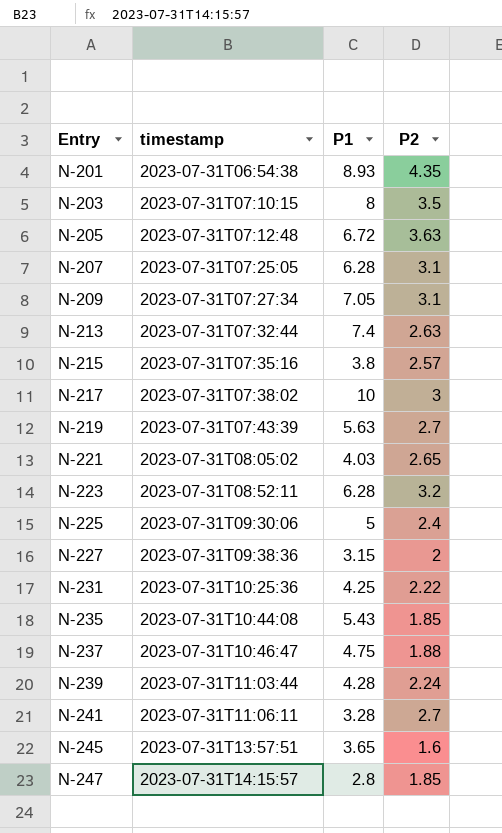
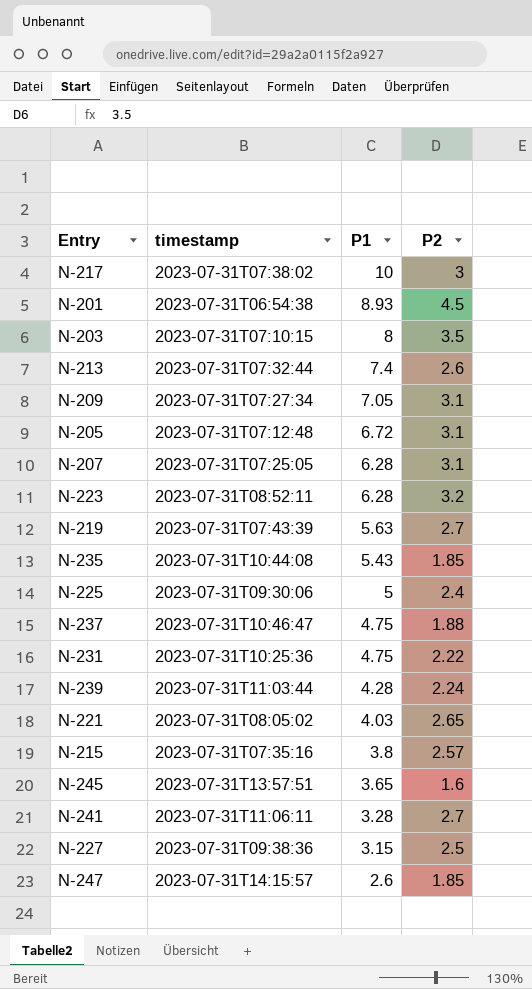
row order: Entry ascending -> P1 descending
N-201 | P2: 4.35 -> 4.5
N-213 | P2: 2.63 -> 2.6
N-205 | P2: 3.63 -> 3.1
N-231 | P1: 4.25 -> 4.75
N-227 | P2: 2 -> 2.5
N-247 | P1: 2.8 -> 2.6

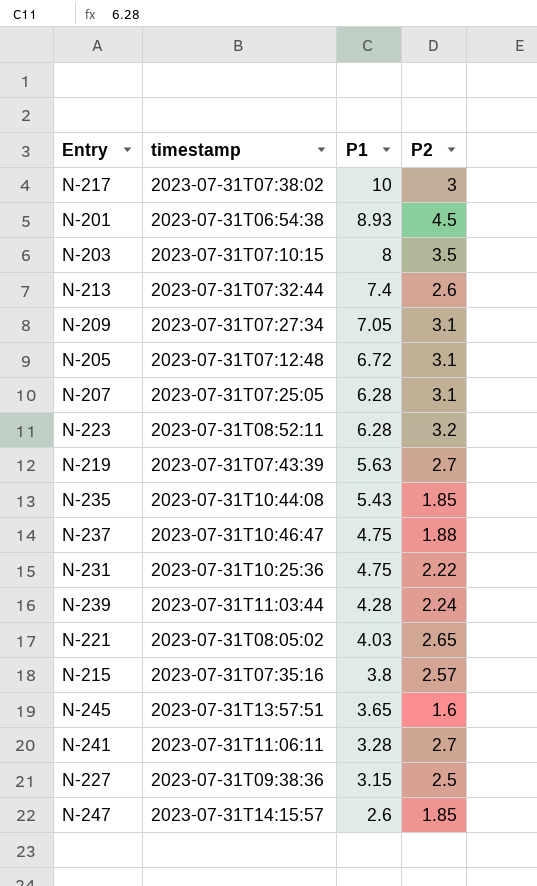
row N-225: 2023-07-31T09:30:06 | 5 | 2.4 -> none

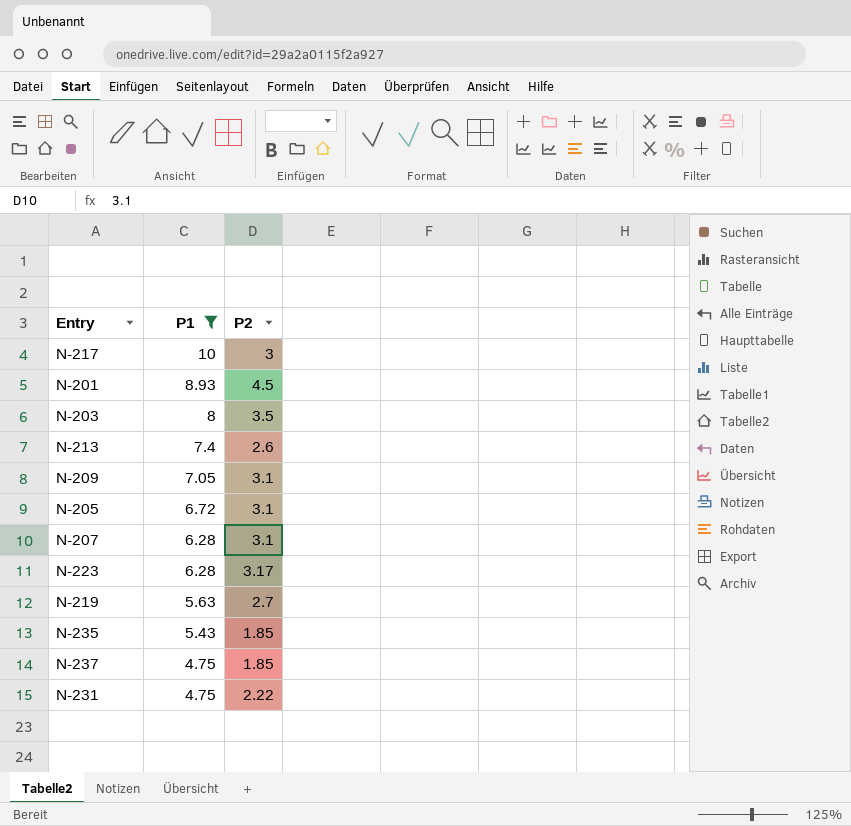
filter: none -> P1 >= 4.75
column timestamp | position: 2 -> none
N-223 | P2: 3.2 -> 3.17
N-237 | P2: 1.88 -> 1.85

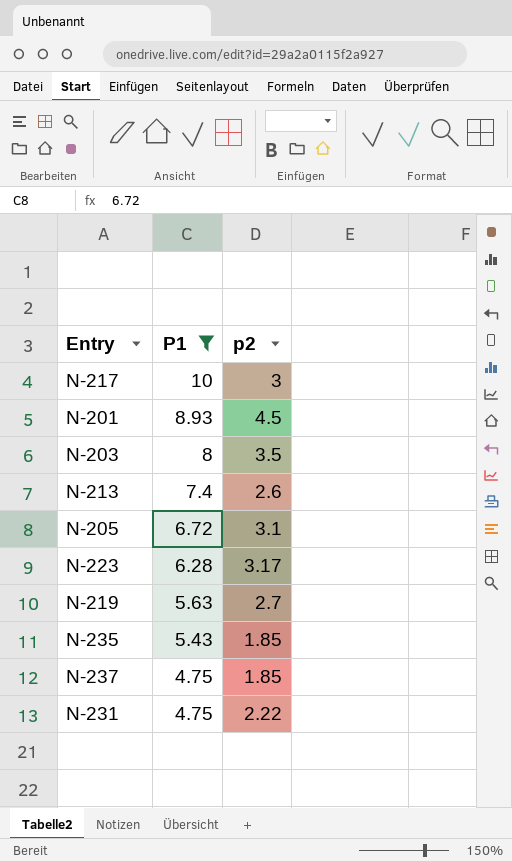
column name: P2 -> p2
row N-209: 7.05 | 3.1 -> none
row N-207: 6.28 | 3.1 -> none

